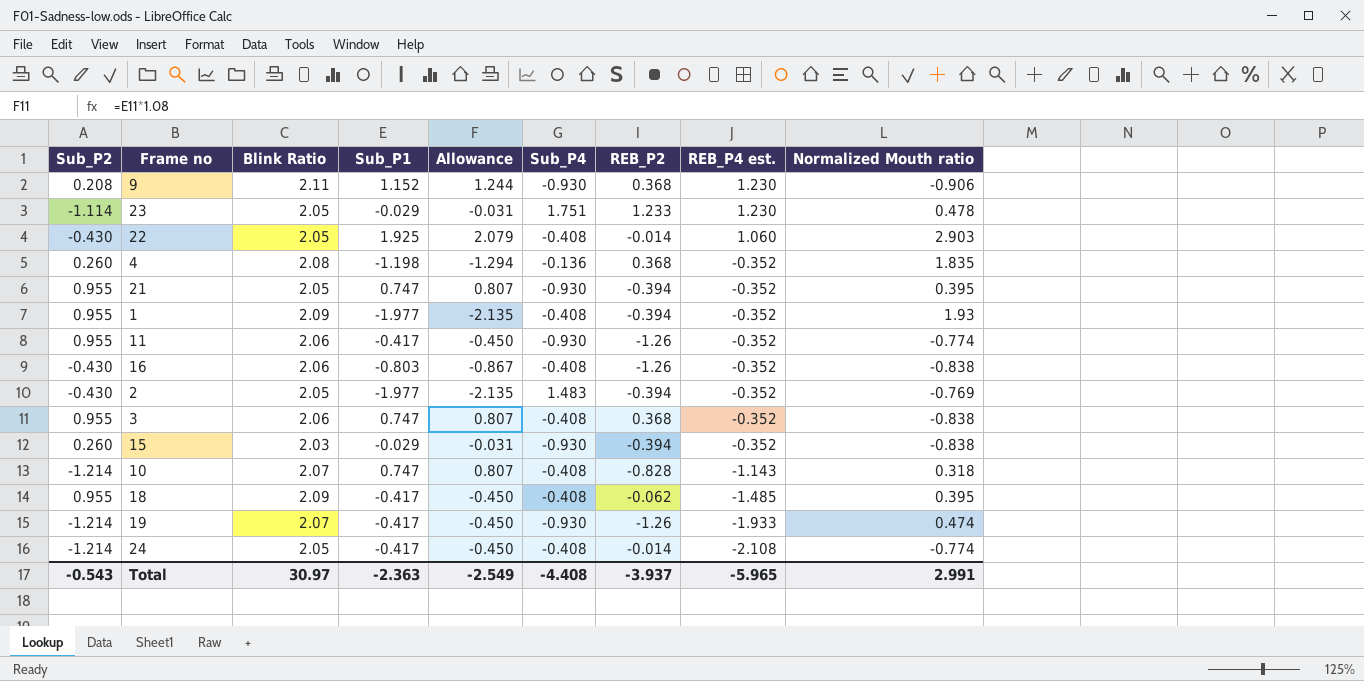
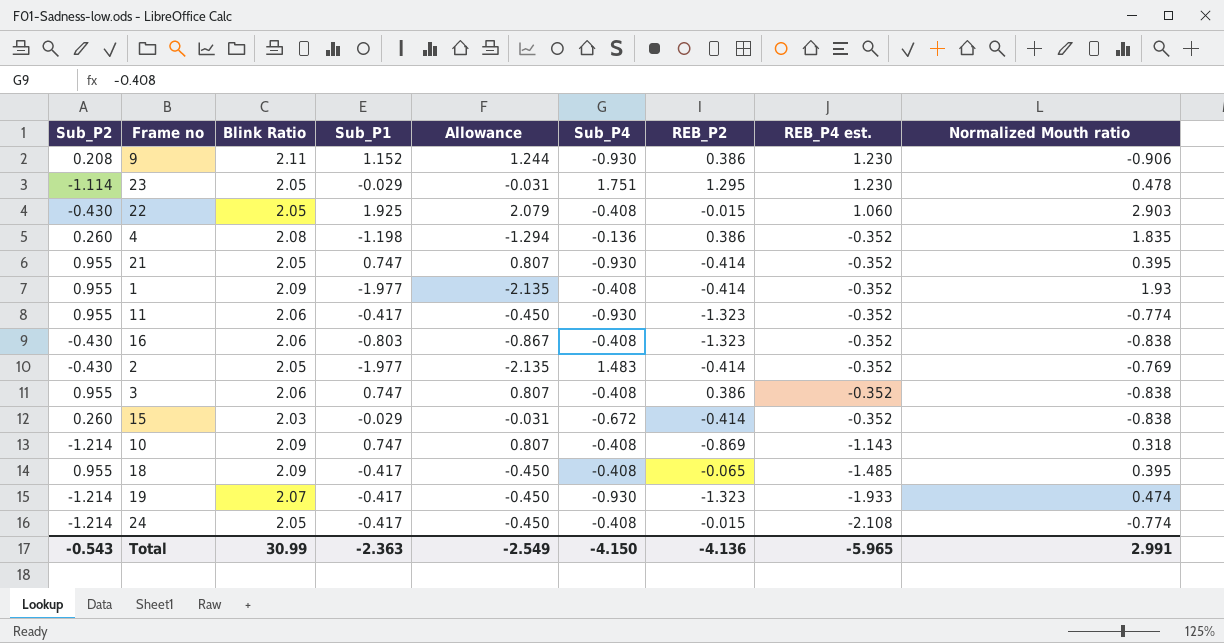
9 | REB_P2: 0.368 -> 0.386
23 | REB_P2: 1.233 -> 1.295
22 | REB_P2: -0.014 -> -0.015
4 | REB_P2: 0.368 -> 0.386
21 | REB_P2: -0.394 -> -0.414
1 | REB_P2: -0.394 -> -0.414
11 | REB_P2: -1.26 -> -1.323
16 | REB_P2: -1.26 -> -1.323
2 | REB_P2: -0.394 -> -0.414
3 | REB_P2: 0.368 -> 0.386
15 | Sub_P4: -0.930 -> -0.672
15 | REB_P2: -0.394 -> -0.414
10 | Blink Ratio: 2.07 -> 2.09
10 | REB_P2: -0.828 -> -0.869
18 | REB_P2: -0.062 -> -0.065
19 | REB_P2: -1.26 -> -1.323
24 | REB_P2: -0.014 -> -0.015
Total | Blink Ratio: 30.97 -> 30.99
Total | Sub_P4: -4.408 -> -4.150
Total | REB_P2: -3.937 -> -4.136

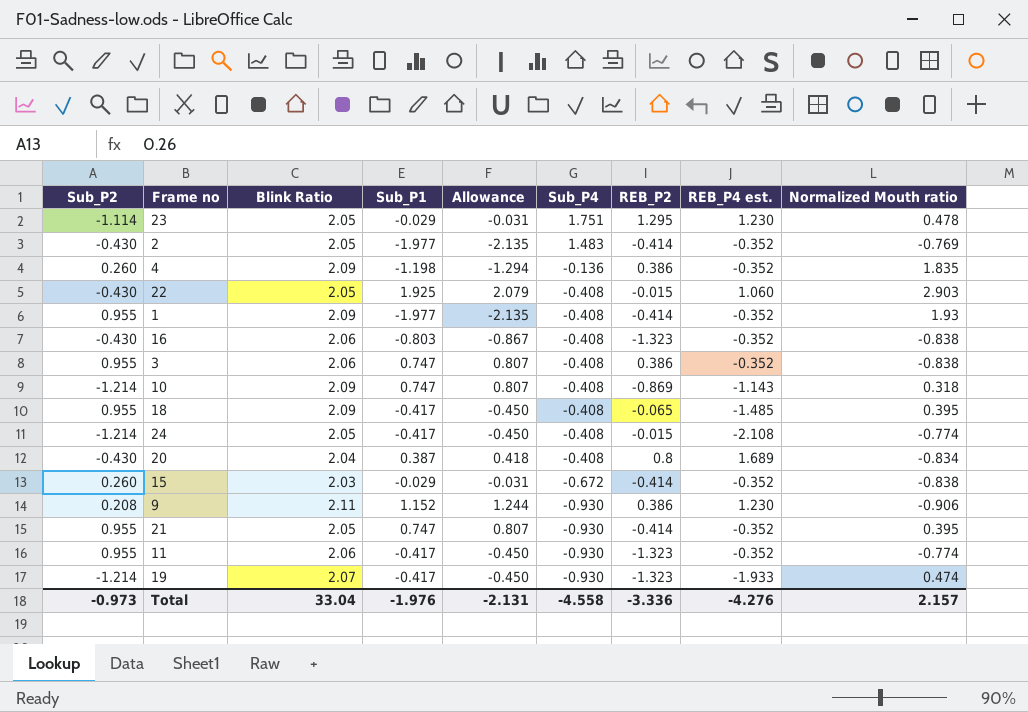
row order: REB_P4 est. descending -> Sub_P4 descending
4 | Blink Ratio: 2.08 -> 2.09
row 20: none -> -0.430 | 2.04 | 0.387 | 0.418 | -0.408 | 0.8 | 1.689 | -0.834
Total | Sub_P2: -0.543 -> -0.973
Total | Blink Ratio: 30.99 -> 33.04
Total | Sub_P1: -2.363 -> -1.976
Total | Allowance: -2.549 -> -2.131
Total | Sub_P4: -4.150 -> -4.558
Total | REB_P2: -4.136 -> -3.336
Total | REB_P4 est.: -5.965 -> -4.276
Total | Normalized Mouth ratio: 2.991 -> 2.157

